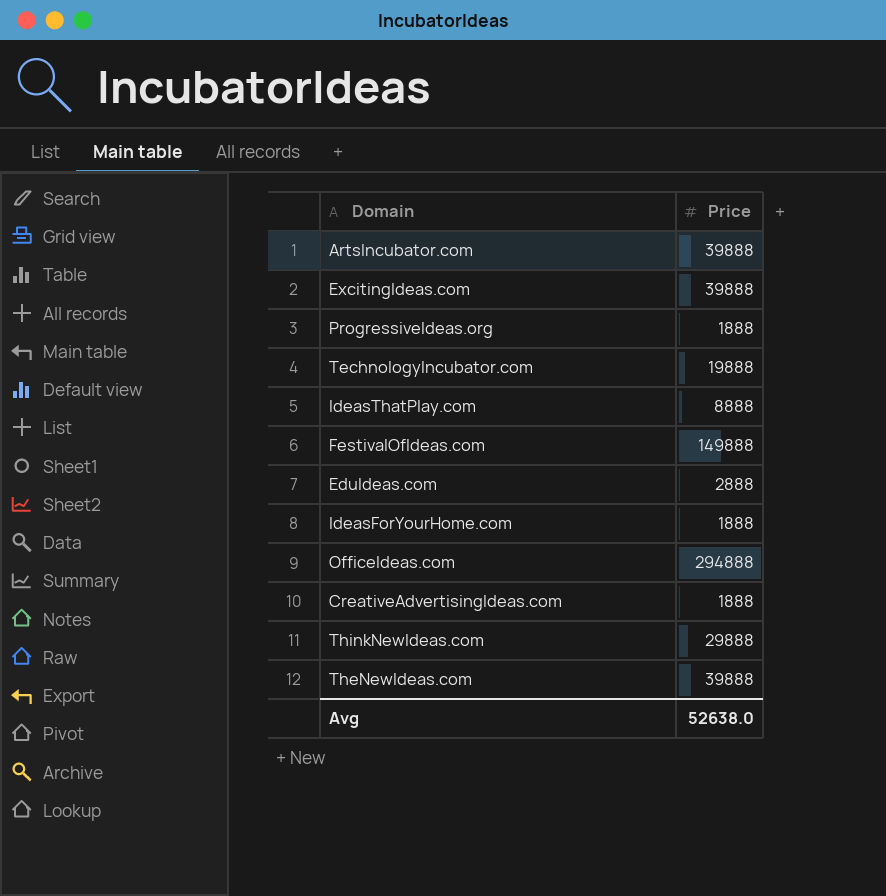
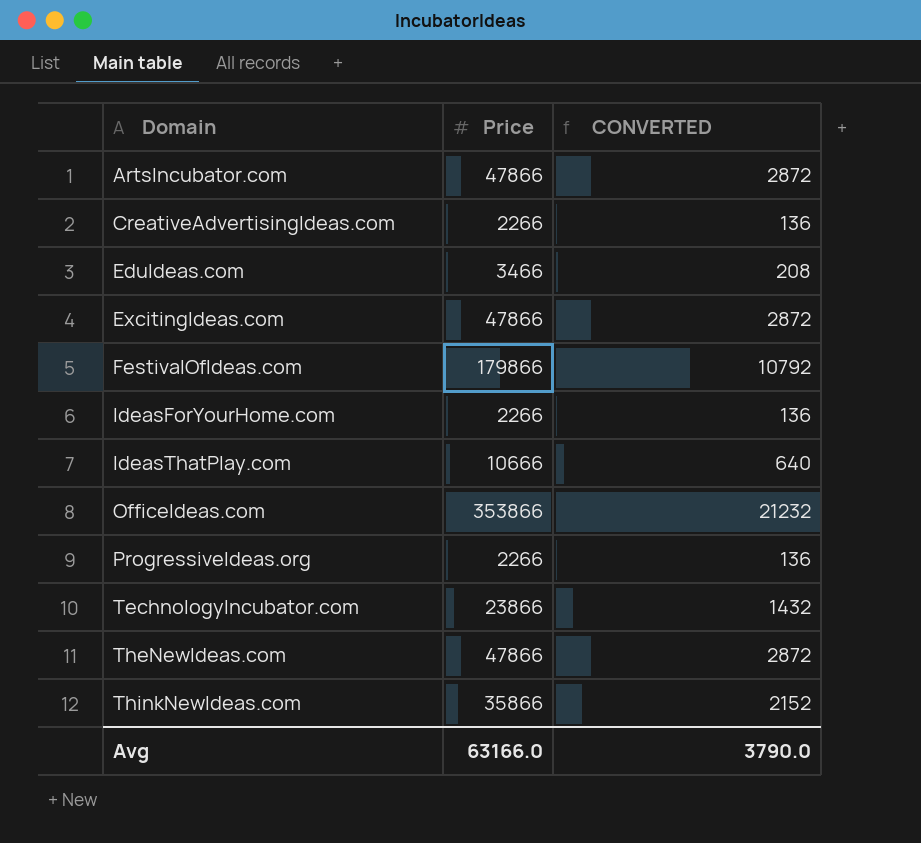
row order: none -> Domain ascending
column CONVERTED | formula: none -> [Price] * 0.06
ArtsIncubator.com | Price: 39888 -> 47866
CreativeAdvertisingIdeas.com | Price: 1888 -> 2266
EduIdeas.com | Price: 2888 -> 3466
ExcitingIdeas.com | Price: 39888 -> 47866
FestivalOfIdeas.com | Price: 149888 -> 179866
IdeasForYourHome.com | Price: 1888 -> 2266
IdeasThatPlay.com | Price: 8888 -> 10666
OfficeIdeas.com | Price: 294888 -> 353866
ProgressiveIdeas.org | Price: 1888 -> 2266
TechnologyIncubator.com | Price: 19888 -> 23866
TheNewIdeas.com | Price: 39888 -> 47866
ThinkNewIdeas.com | Price: 29888 -> 35866
Avg | Price: 52638.0 -> 63166.0

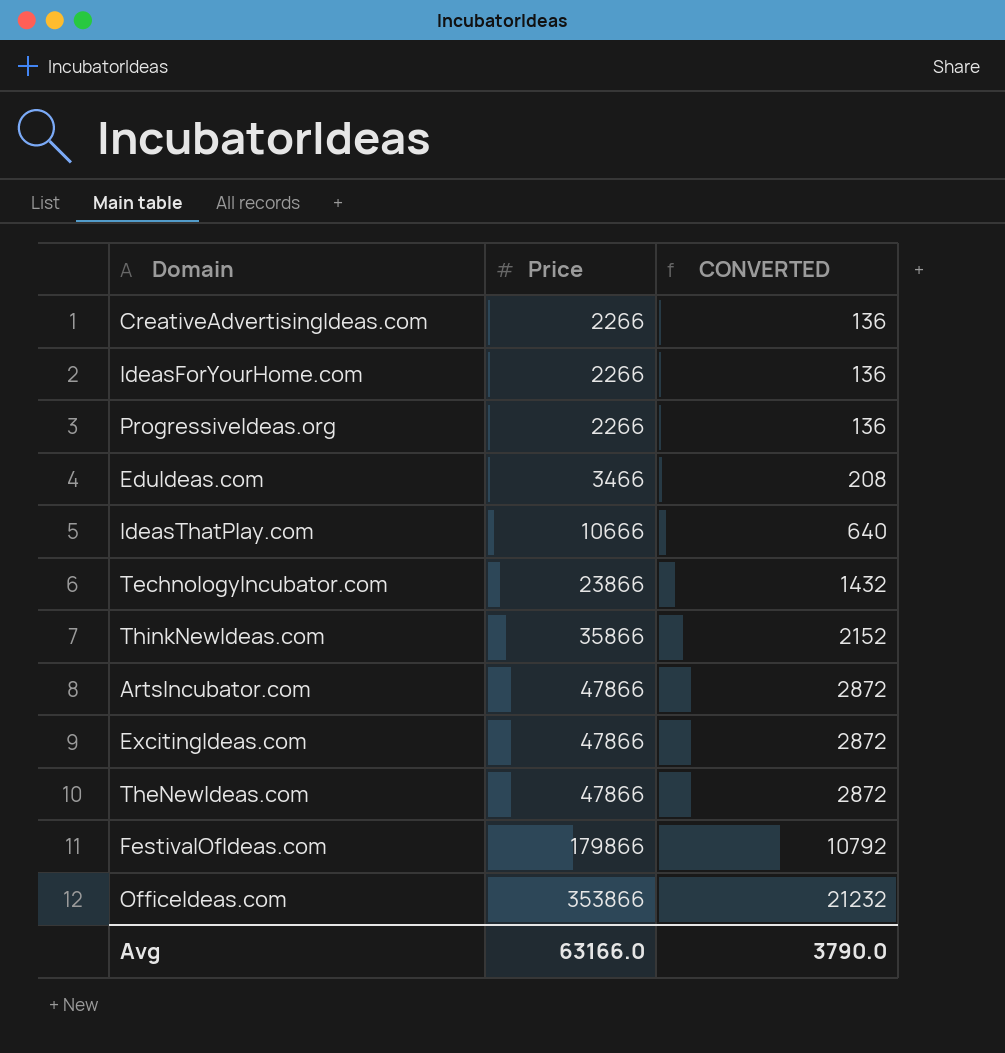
row order: Domain ascending -> Price ascending

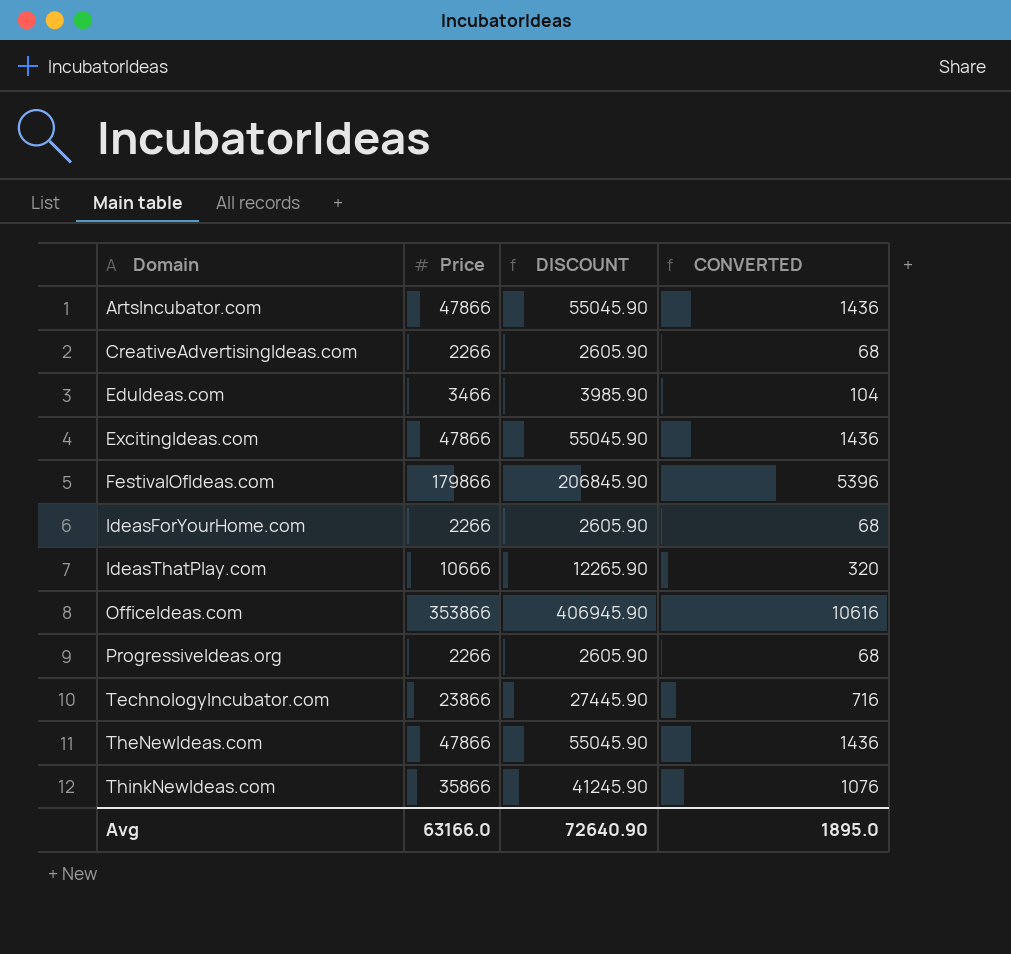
row order: Price ascending -> Domain ascending
column DISCOUNT | formula: none -> [Price] * 1.15
column CONVERTED | formula: [Price] * 0.06 -> [Price] * 0.03
Avg | CONVERTED: 3790.0 -> 1895.0

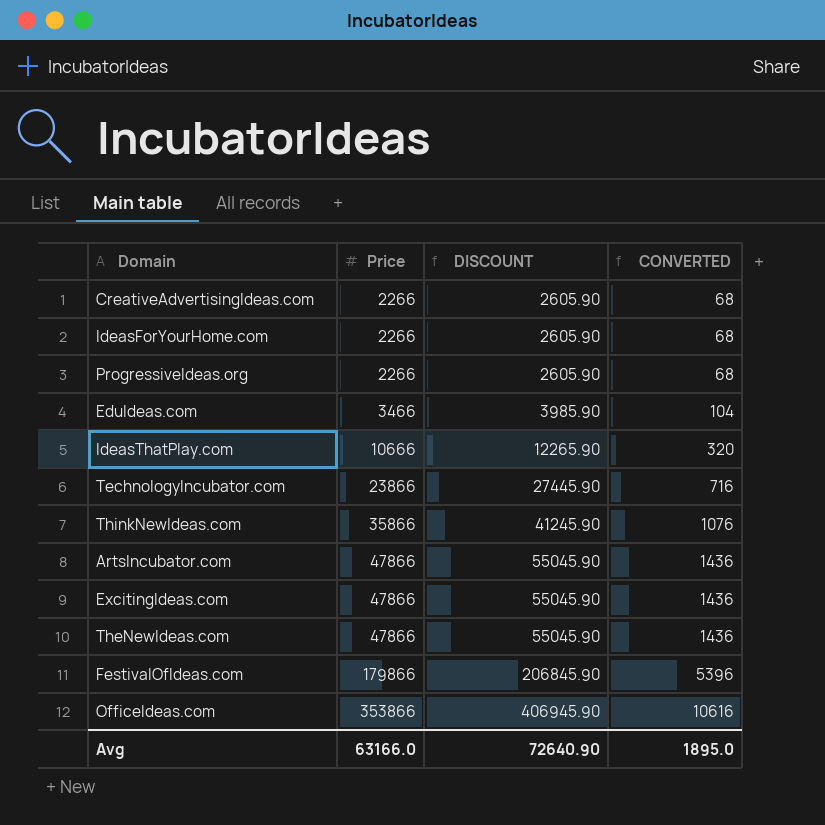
row order: Domain ascending -> Price ascending

